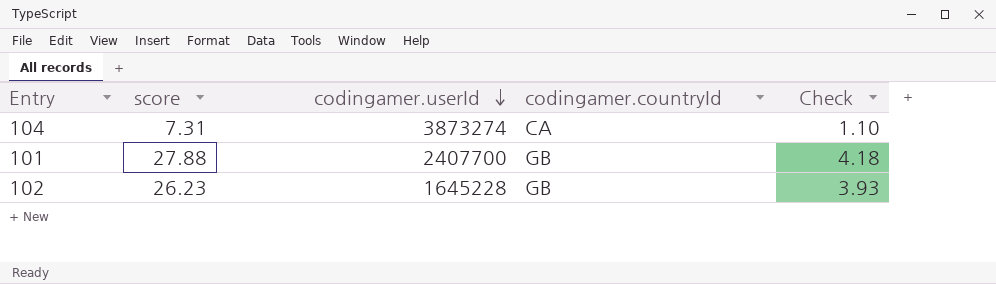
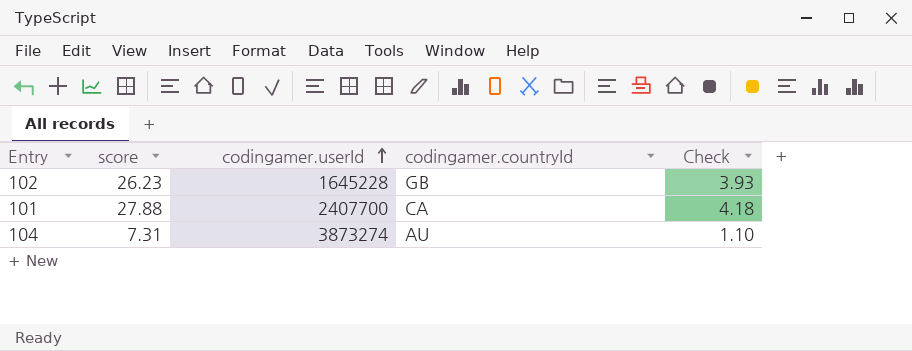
row order: codingamer.userId descending -> codingamer.userId ascending
101 | codingamer.countryId: GB -> CA
104 | codingamer.countryId: CA -> AU

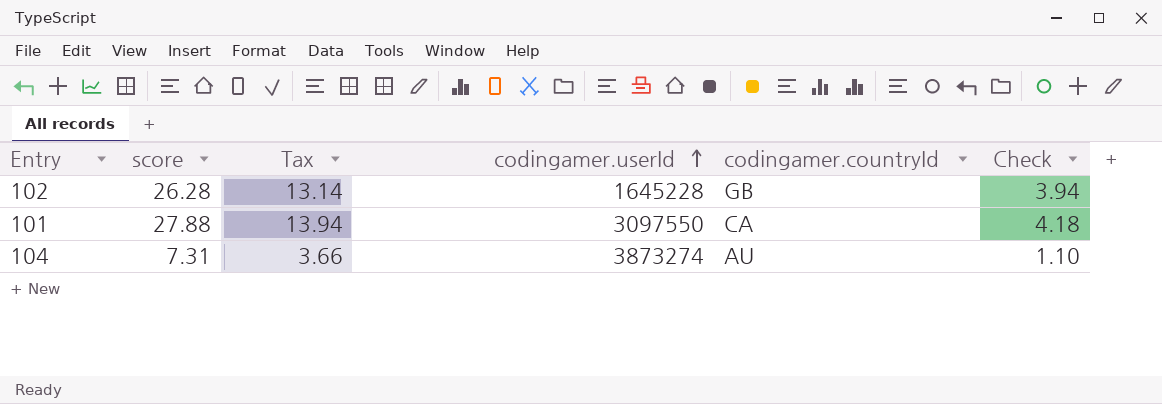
column Tax | formula: none -> [score] * 0.5
102 | score: 26.23 -> 26.28
102 | Check: 3.93 -> 3.94
101 | codingamer.userId: 2407700 -> 3097550

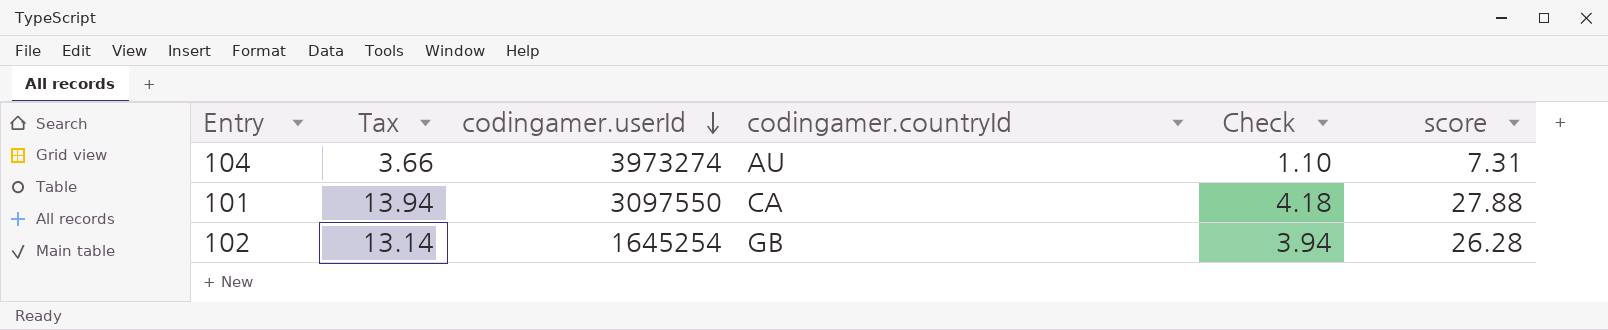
row order: codingamer.userId ascending -> codingamer.userId descending
column score | position: 2 -> 6
104 | codingamer.userId: 3873274 -> 3973274
102 | codingamer.userId: 1645228 -> 1645254

